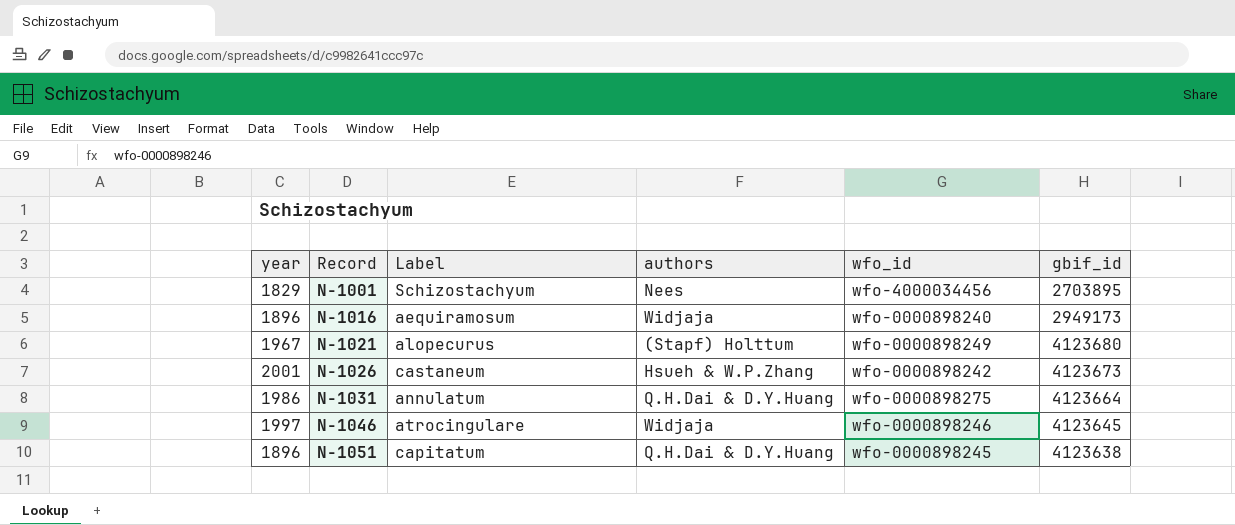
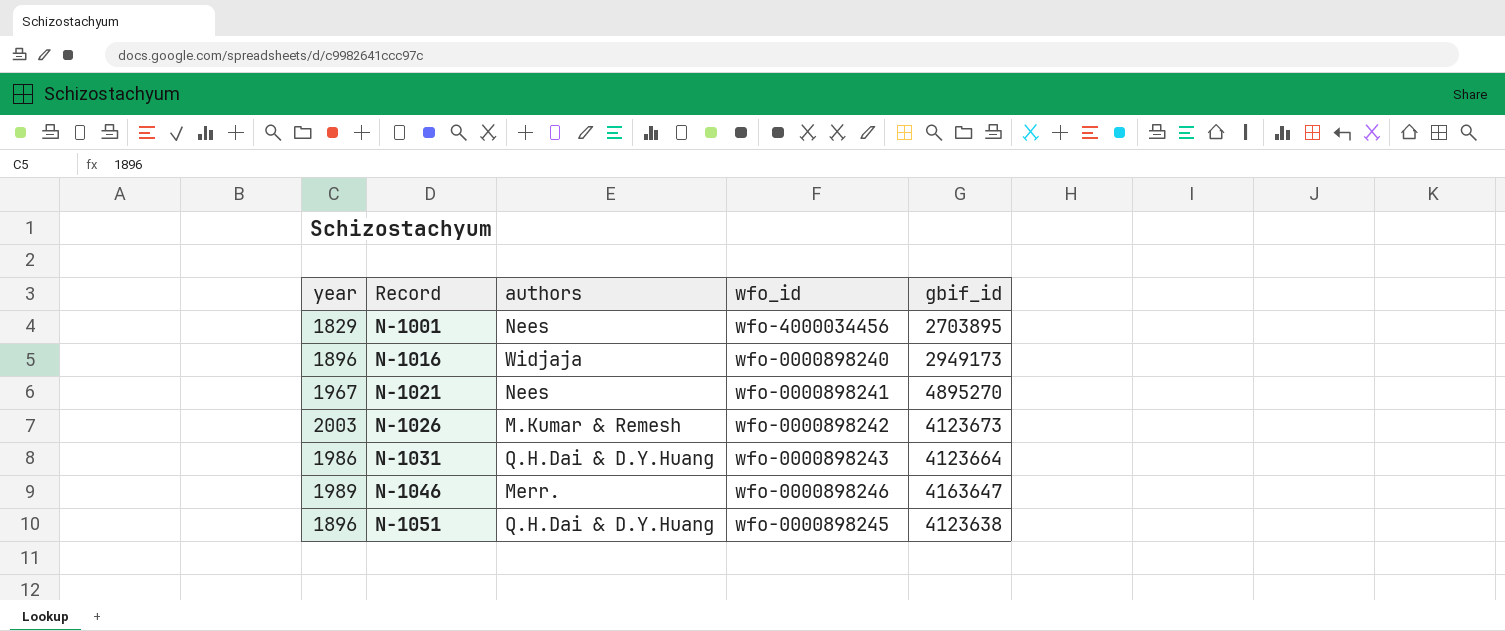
column Label | position: 3 -> none
N-1021 | authors: (Stapf) Holttum -> Nees
N-1021 | wfo_id: wfo-0000898249 -> wfo-0000898241
N-1021 | gbif_id: 4123680 -> 4895270
N-1026 | year: 2001 -> 2003
N-1026 | authors: Hsueh & W.P.Zhang -> M.Kumar & Remesh
N-1031 | wfo_id: wfo-0000898275 -> wfo-0000898243
N-1046 | year: 1997 -> 1989
N-1046 | authors: Widjaja -> Merr.
N-1046 | gbif_id: 4123645 -> 4163647

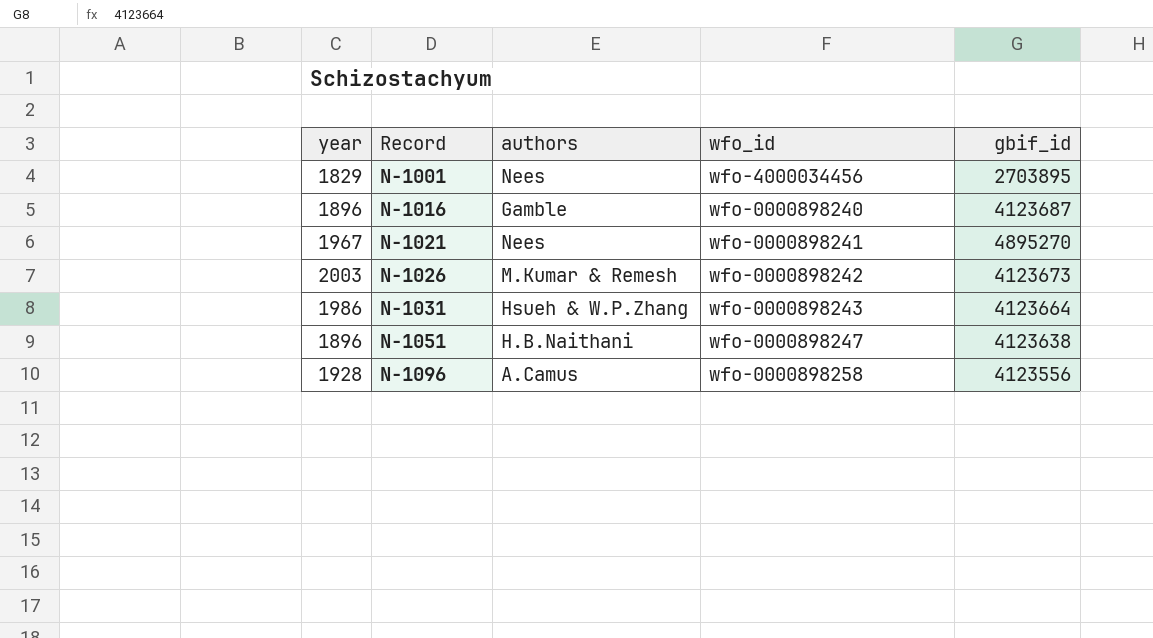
row N-1046: 1989 | Merr. | wfo-0000898246 | 4163647 -> none
N-1016 | authors: Widjaja -> Gamble
N-1016 | gbif_id: 2949173 -> 4123687
N-1031 | authors: Q.H.Dai & D.Y.Huang -> Hsueh & W.P.Zhang
N-1051 | authors: Q.H.Dai & D.Y.Huang -> H.B.Naithani
N-1051 | wfo_id: wfo-0000898245 -> wfo-0000898247
row N-1096: none -> 1928 | A.Camus | wfo-0000898258 | 4123556

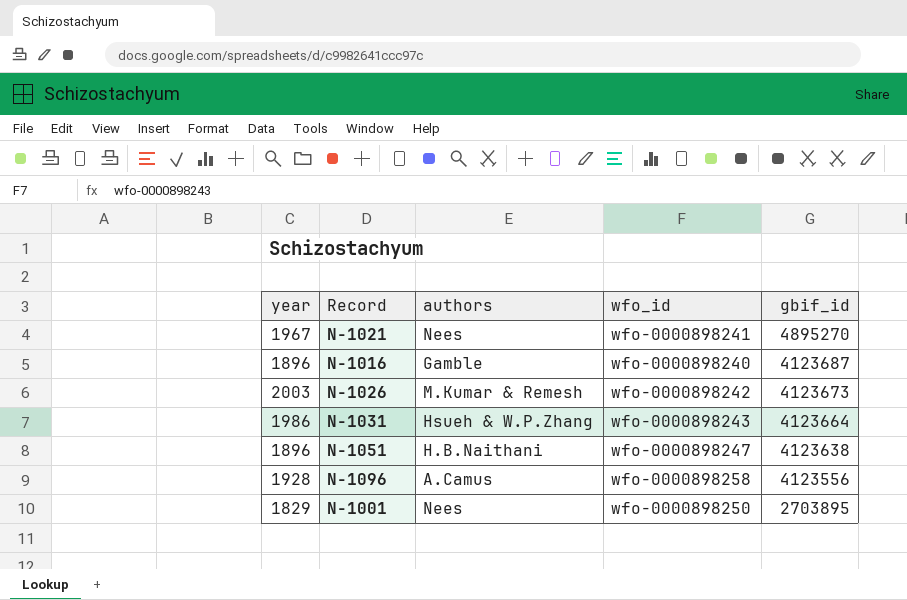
row order: Record ascending -> gbif_id descending
N-1001 | wfo_id: wfo-4000034456 -> wfo-0000898250

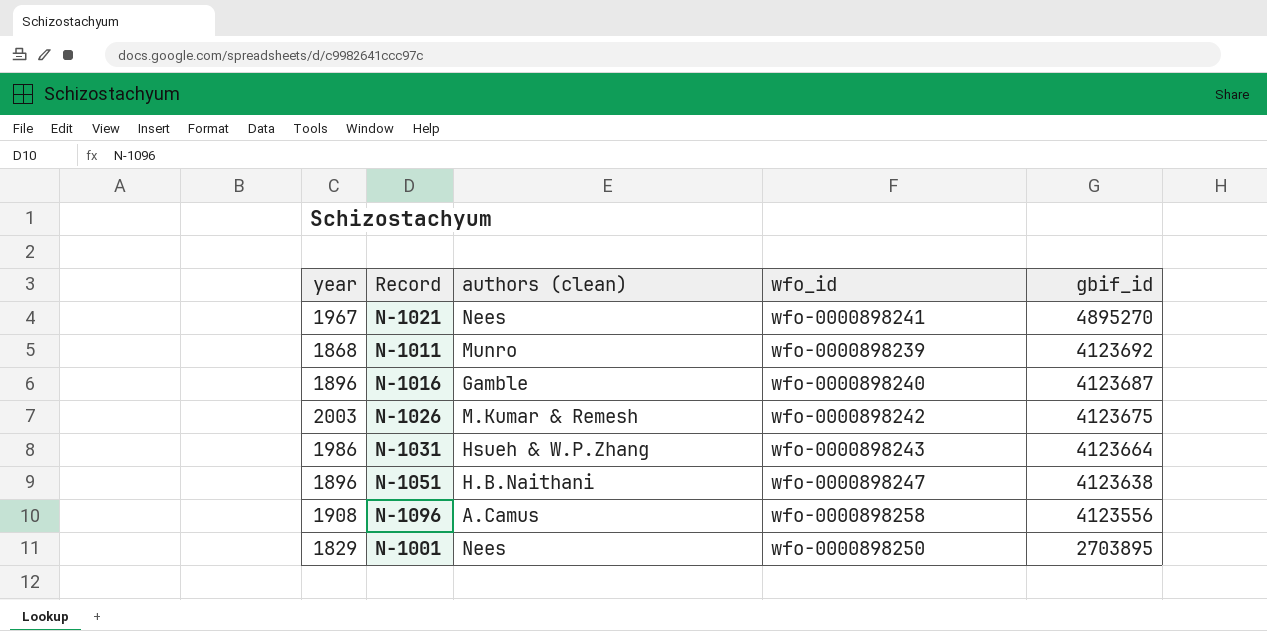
column name: authors -> authors (clean)
row N-1011: none -> 1868 | Munro | wfo-0000898239 | 4123692
N-1026 | gbif_id: 4123673 -> 4123675
N-1096 | year: 1928 -> 1908

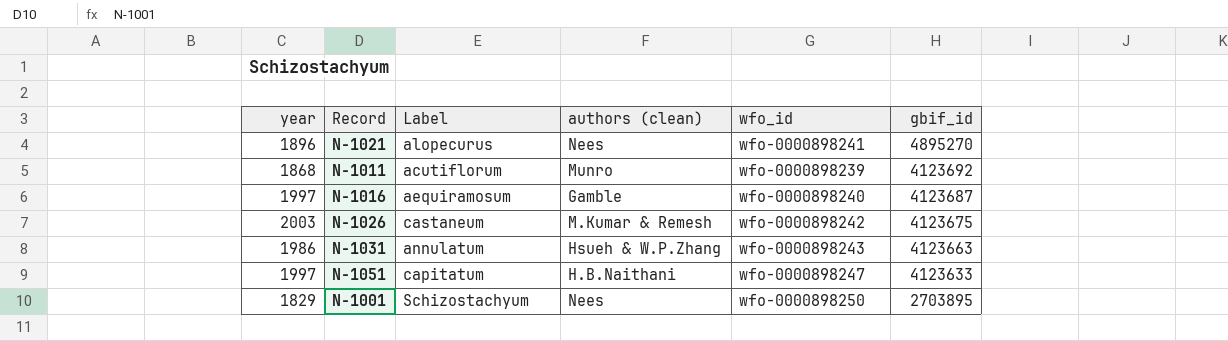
column Label | position: none -> 3
row N-1096: 1908 | A.Camus | wfo-0000898258 | 4123556 -> none
N-1021 | year: 1967 -> 1896
N-1016 | year: 1896 -> 1997
N-1031 | gbif_id: 4123664 -> 4123663
N-1051 | year: 1896 -> 1997
N-1051 | gbif_id: 4123638 -> 4123633

